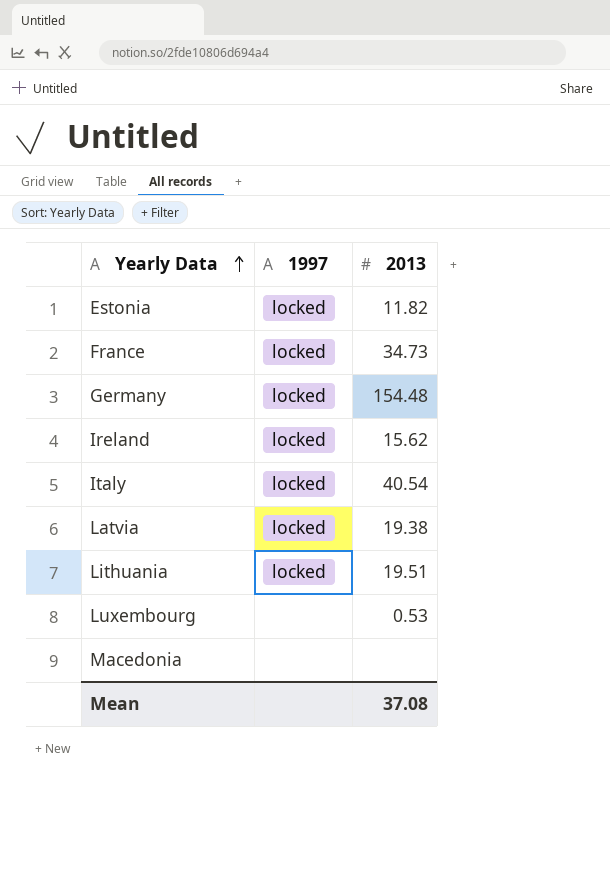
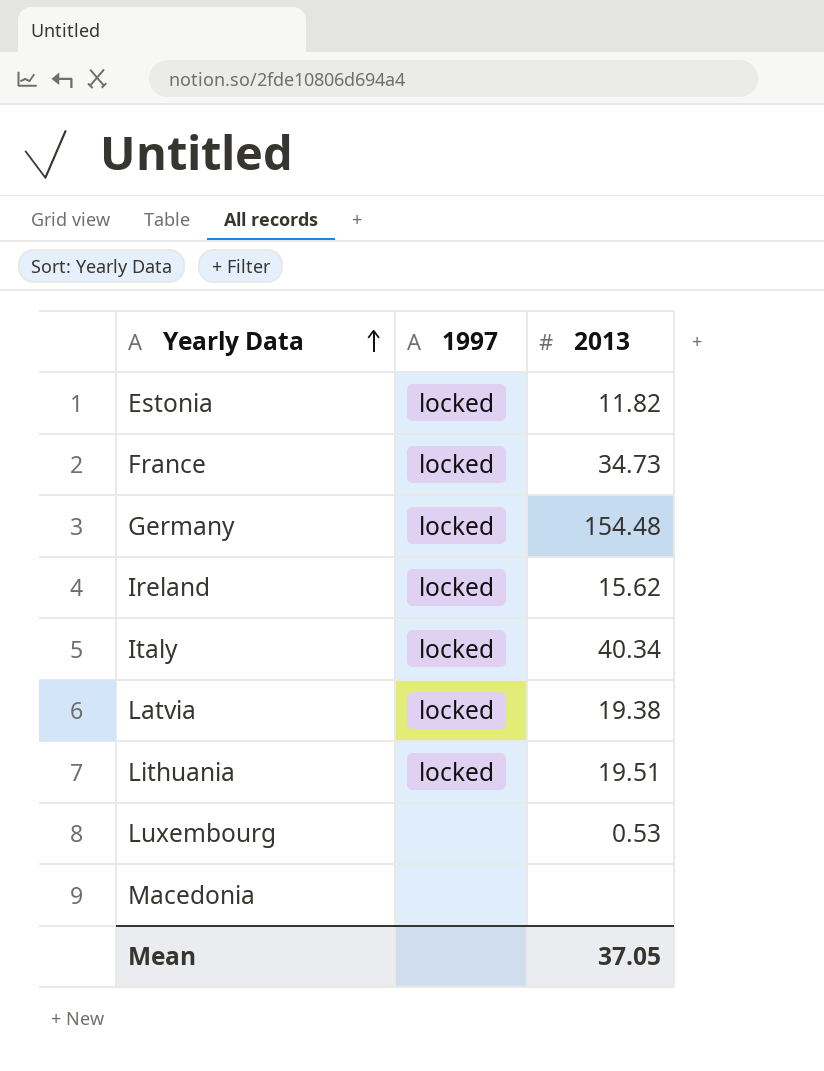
Italy | 2013: 40.54 -> 40.34
Mean | 2013: 37.08 -> 37.05

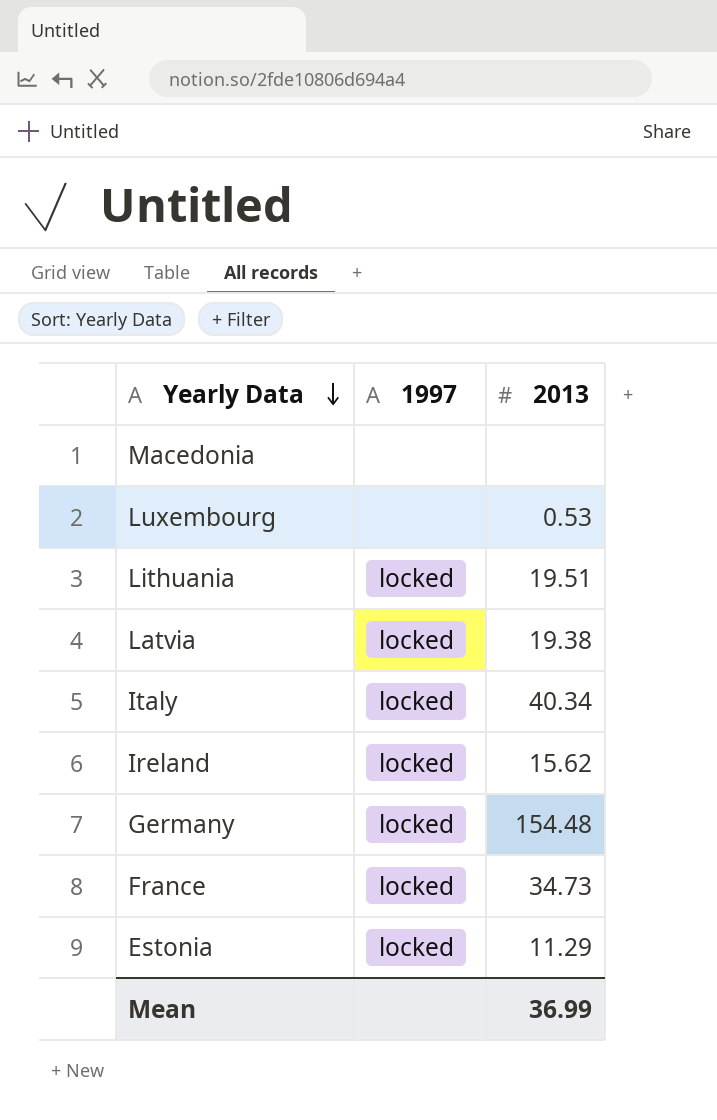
row order: Yearly Data ascending -> Yearly Data descending
Estonia | 2013: 11.82 -> 11.29
Mean | 2013: 37.05 -> 36.99

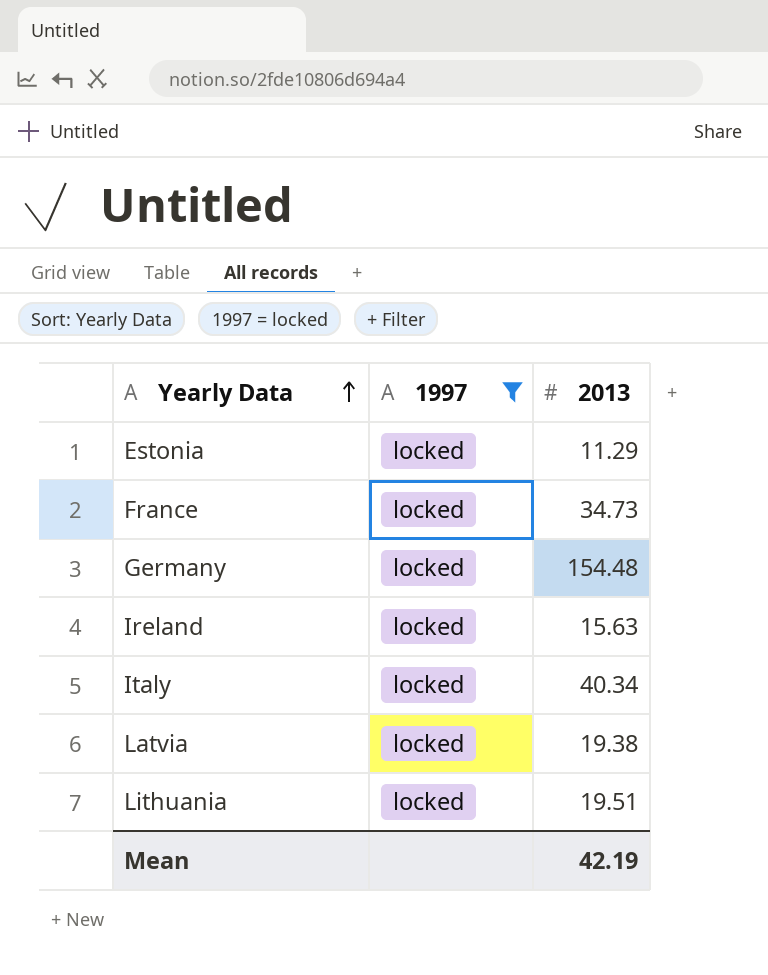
filter: none -> 1997 = locked
row order: Yearly Data descending -> Yearly Data ascending
Ireland | 2013: 15.62 -> 15.63
Mean | 2013: 36.99 -> 42.19

